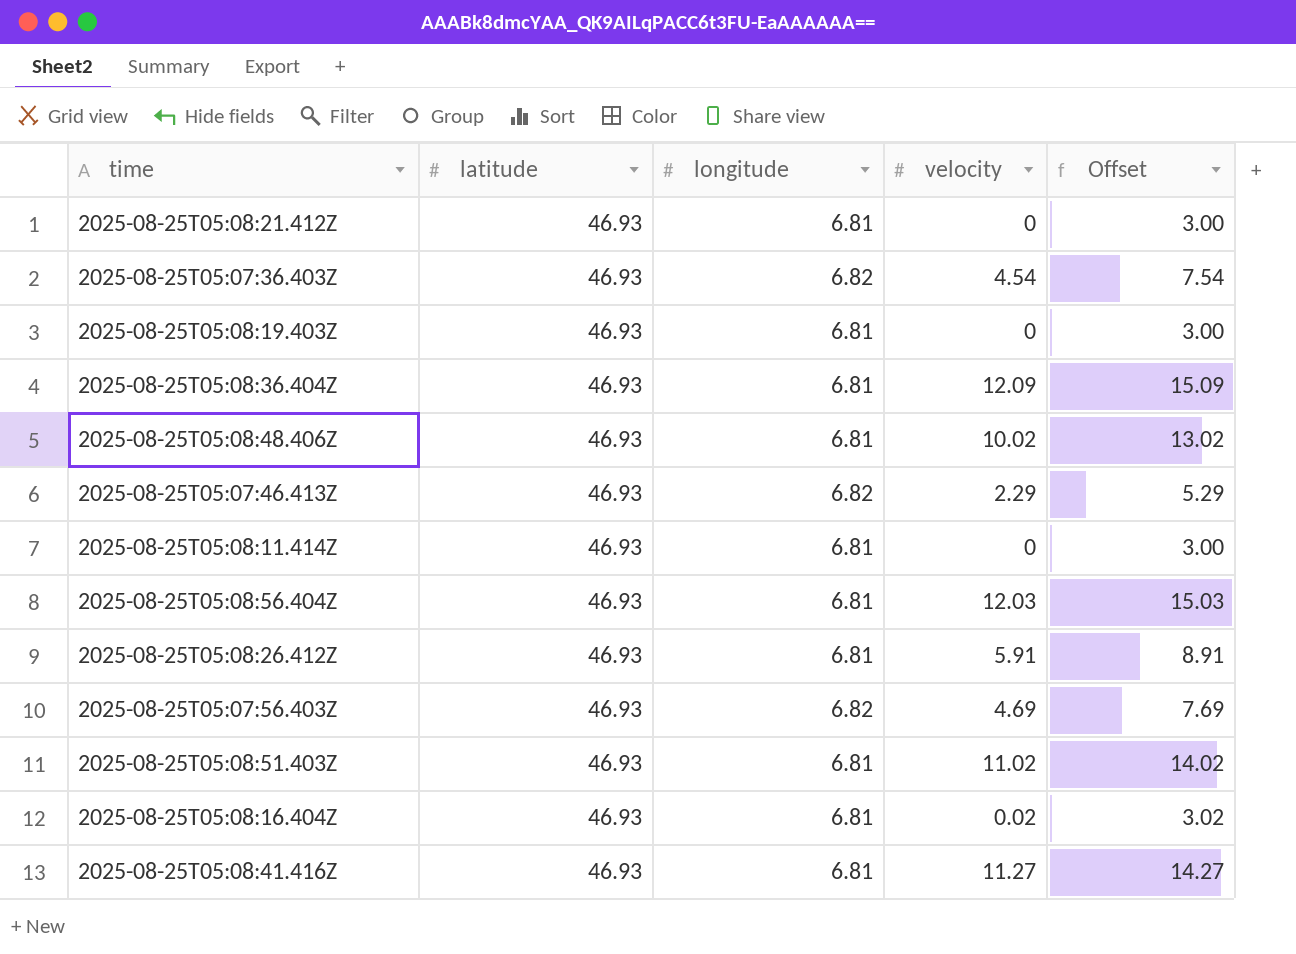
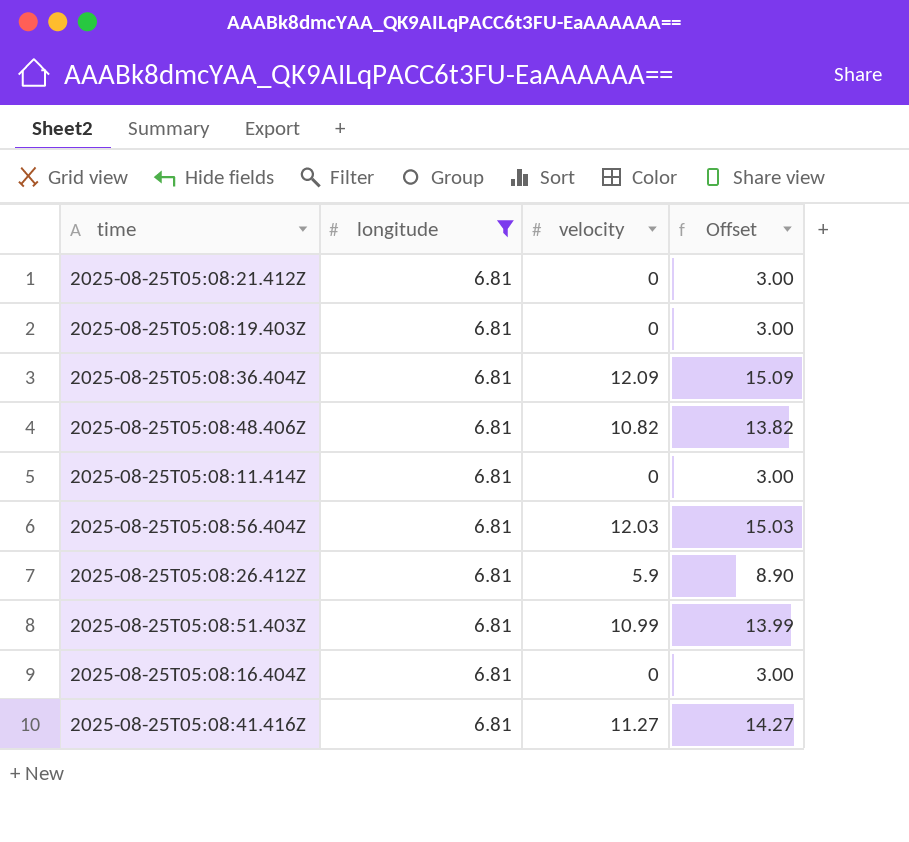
filter: none -> longitude = 6.81
column latitude | position: 2 -> none
2025-08-25T05:08:48.406Z | velocity: 10.02 -> 10.82
2025-08-25T05:08:48.406Z | Offset: 13.02 -> 13.82
2025-08-25T05:08:26.412Z | velocity: 5.91 -> 5.9
2025-08-25T05:08:26.412Z | Offset: 8.91 -> 8.90
2025-08-25T05:08:51.403Z | velocity: 11.02 -> 10.99
2025-08-25T05:08:51.403Z | Offset: 14.02 -> 13.99
2025-08-25T05:08:16.404Z | velocity: 0.02 -> 0
2025-08-25T05:08:16.404Z | Offset: 3.02 -> 3.00

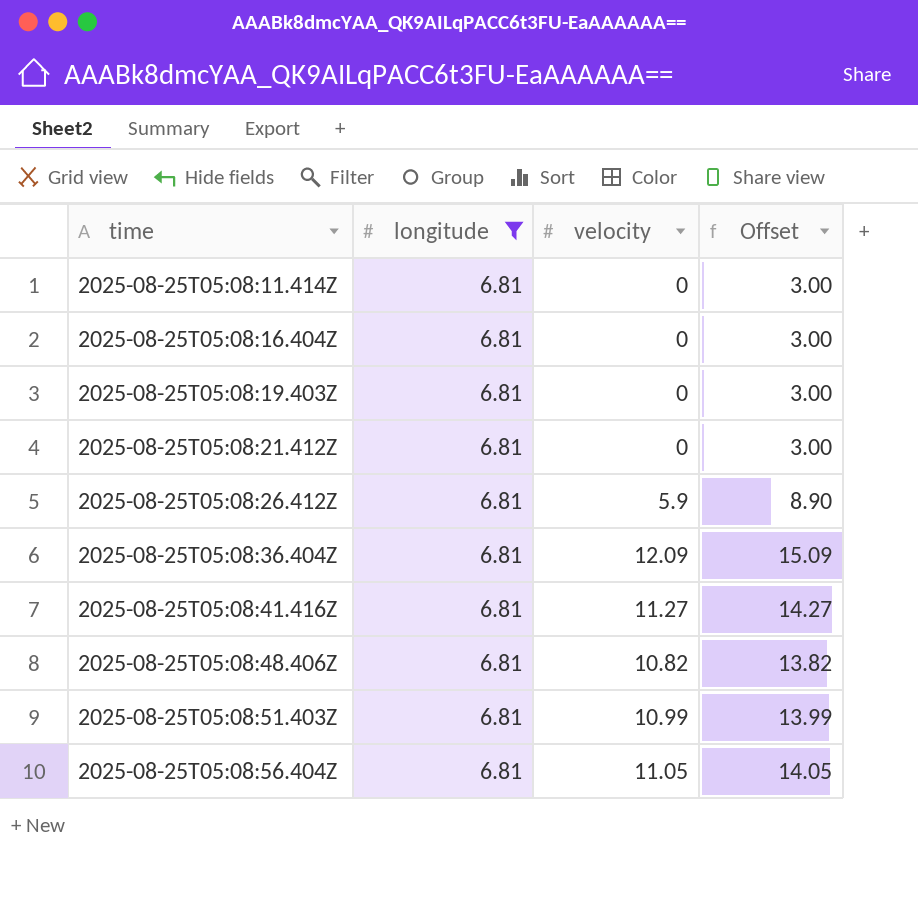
row order: none -> time ascending
2025-08-25T05:08:56.404Z | velocity: 12.03 -> 11.05
2025-08-25T05:08:56.404Z | Offset: 15.03 -> 14.05

